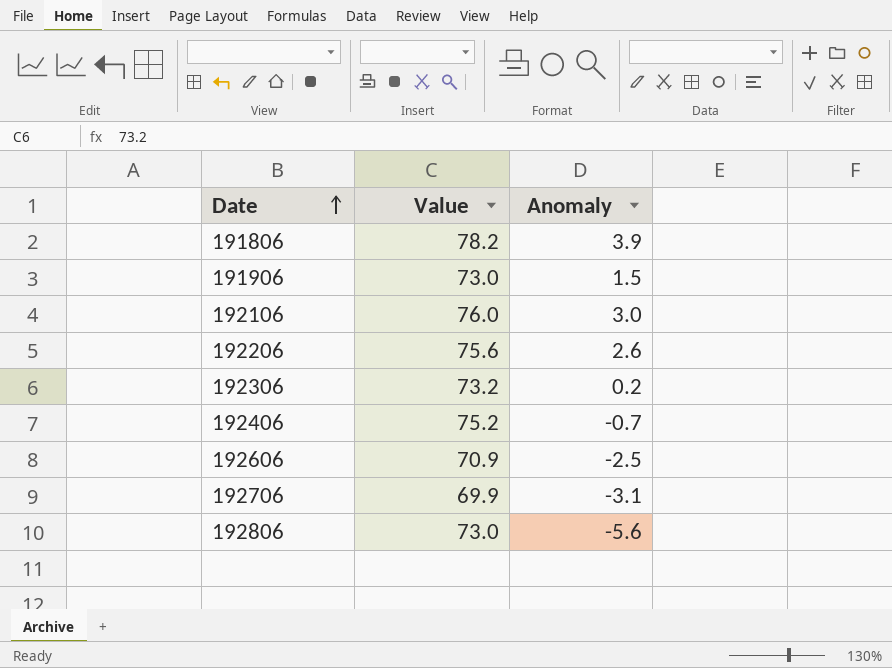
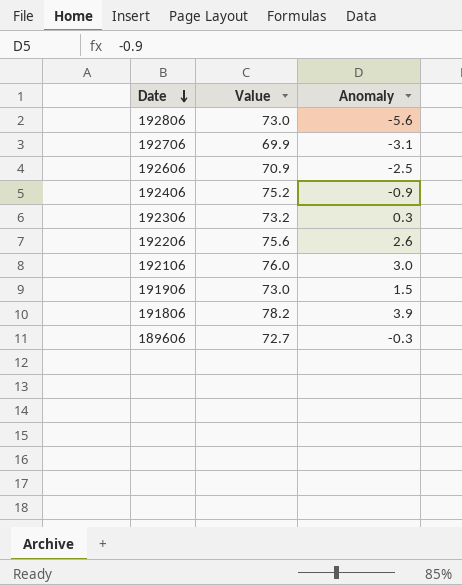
row order: Date ascending -> Date descending
192406 | Anomaly: -0.7 -> -0.9
192306 | Anomaly: 0.2 -> 0.3
row 189606: none -> 72.7 | -0.3

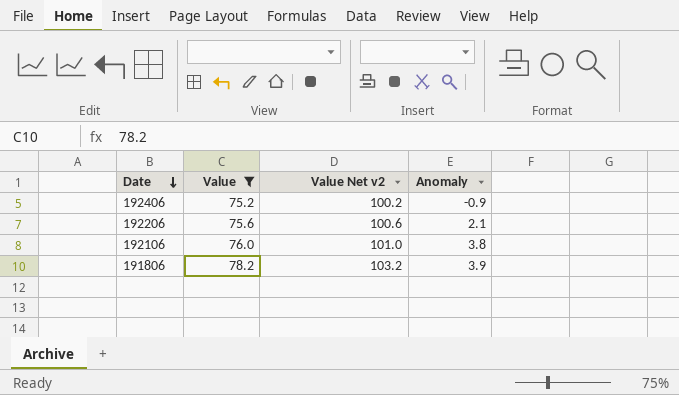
filter: none -> Value >= 75.2
column Value Net v2 | formula: none -> [Value] + 25
192206 | Anomaly: 2.6 -> 2.1
192106 | Anomaly: 3.0 -> 3.8

